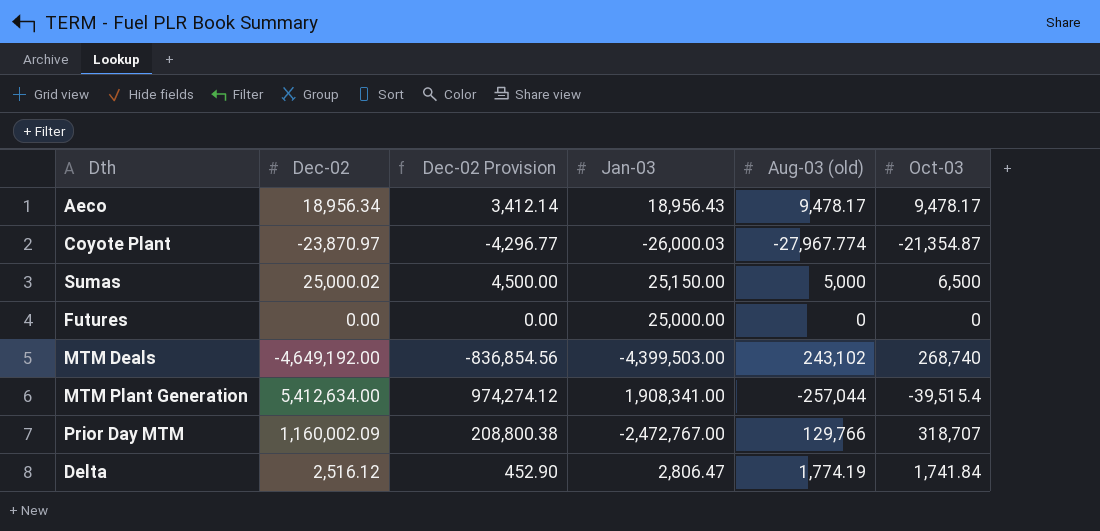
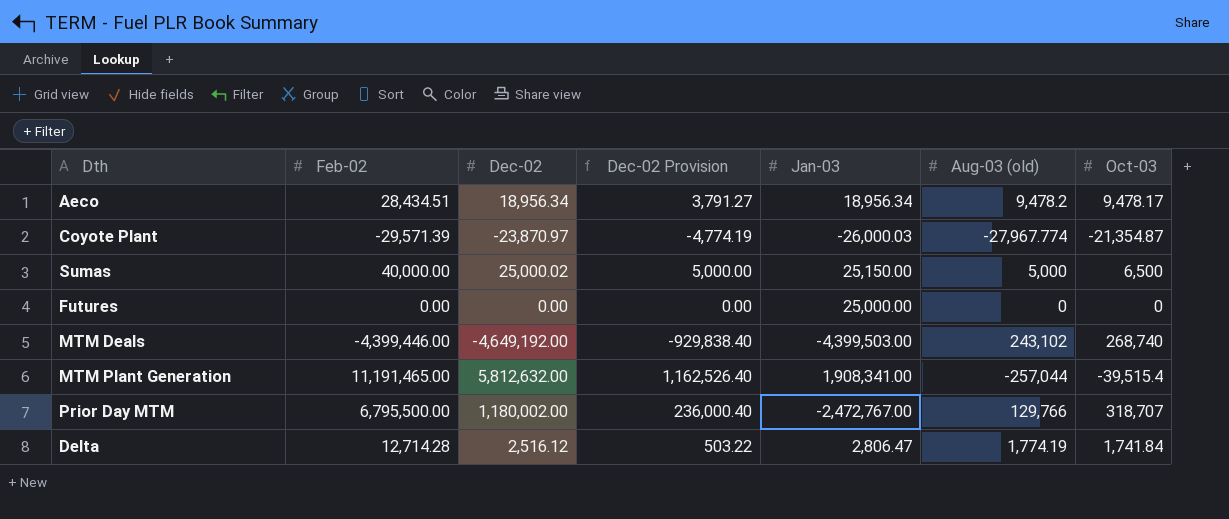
column Feb-02 | position: none -> 2
column Dec-02 Provision | formula: [Dec-02] * 0.18 -> [Dec-02] * 0.2
Aeco | Jan-03: 18,956.43 -> 18,956.34
Aeco | Aug-03 (old): 9,478.17 -> 9,478.2
MTM Plant Generation | Dec-02: 5,412,634.00 -> 5,812,632.00
Prior Day MTM | Dec-02: 1,160,002.09 -> 1,180,002.00

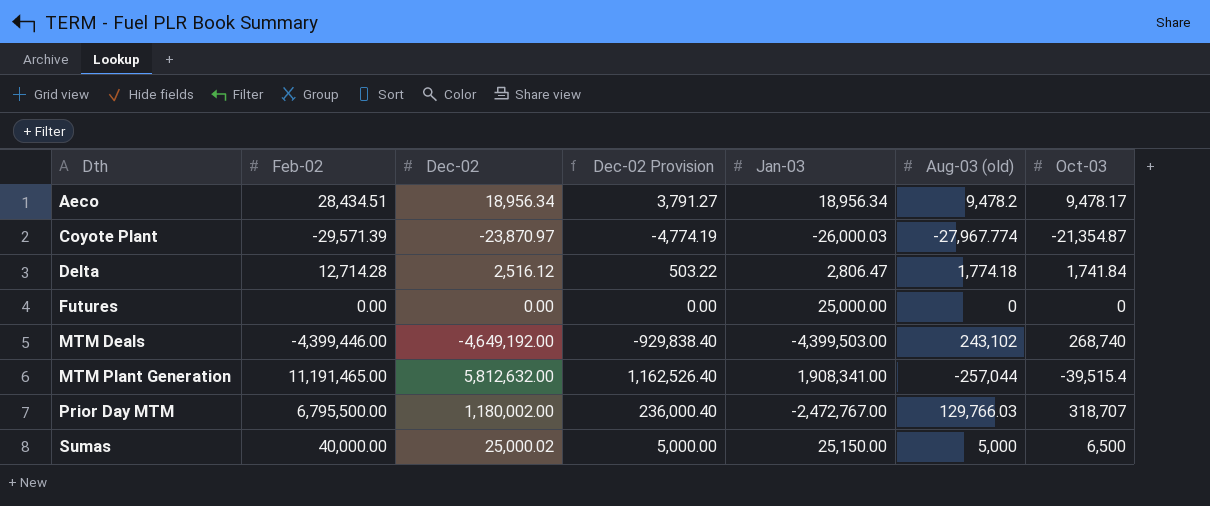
row order: none -> Dth ascending
Delta | Aug-03 (old): 1,774.19 -> 1,774.18
Prior Day MTM | Aug-03 (old): 129,766 -> 129,766.03

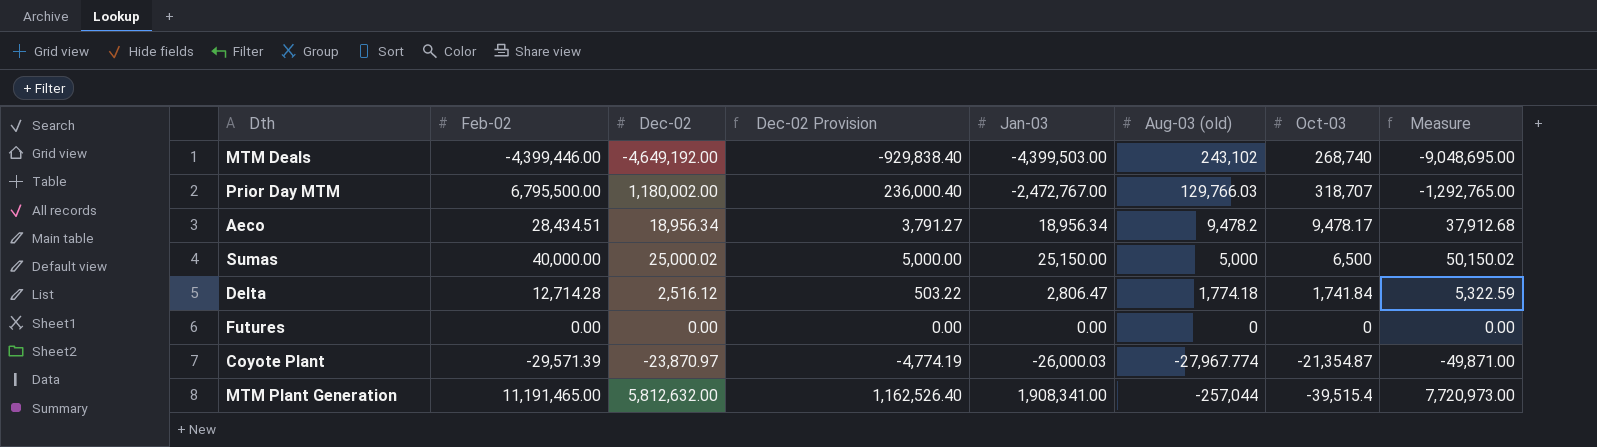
row order: Dth ascending -> Aug-03 (old) descending
column Measure | formula: none -> [Dec-02] + [Jan-03]
Futures | Jan-03: 25,000.00 -> 0.00

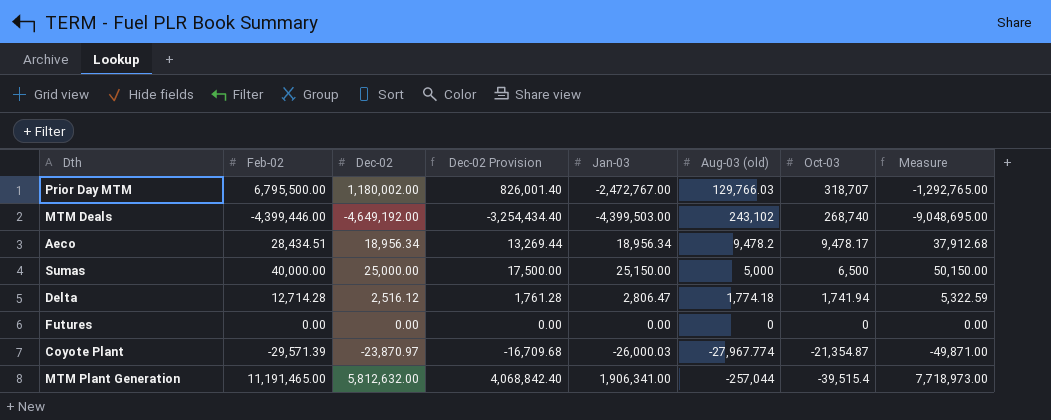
row order: Aug-03 (old) descending -> Oct-03 descending
column Dec-02 Provision | formula: [Dec-02] * 0.2 -> [Dec-02] * 0.7
Sumas | Dec-02: 25,000.02 -> 25,000.00
Sumas | Measure: 50,150.02 -> 50,150.00
Delta | Oct-03: 1,741.84 -> 1,741.94
MTM Plant Generation | Jan-03: 1,908,341.00 -> 1,906,341.00
MTM Plant Generation | Measure: 7,720,973.00 -> 7,718,973.00

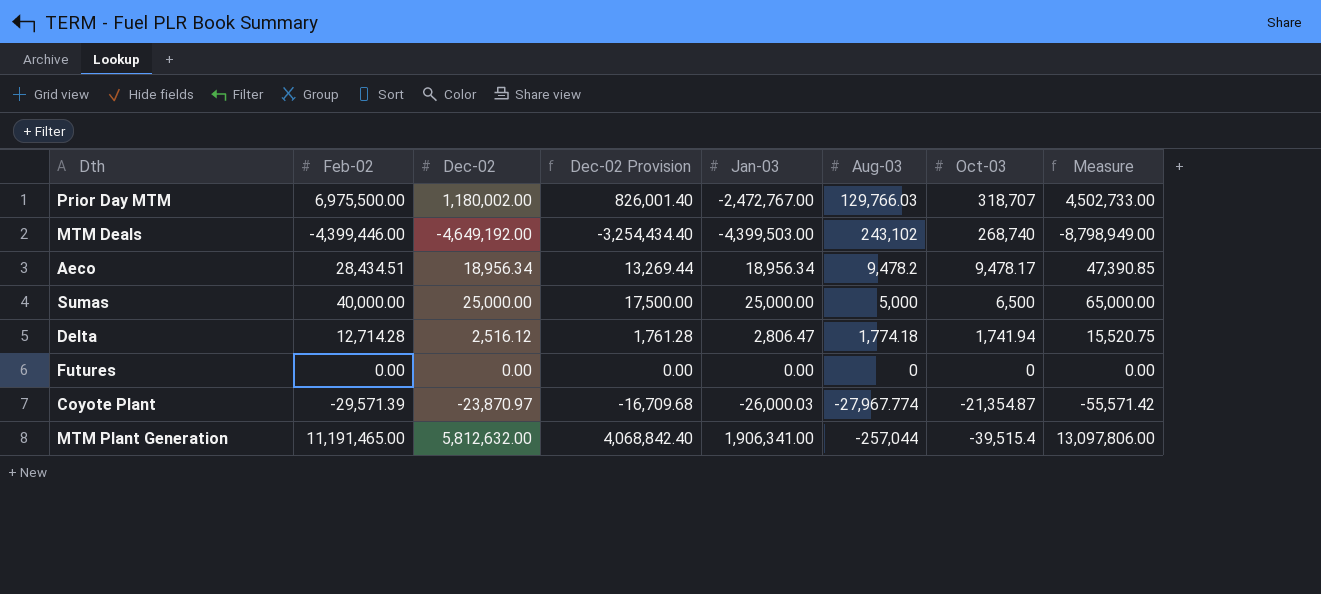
column name: Aug-03 (old) -> Aug-03
column Measure | formula: [Dec-02] + [Jan-03] -> [Feb-02] + [Jan-03]
Prior Day MTM | Feb-02: 6,795,500.00 -> 6,975,500.00
Sumas | Jan-03: 25,150.00 -> 25,000.00

